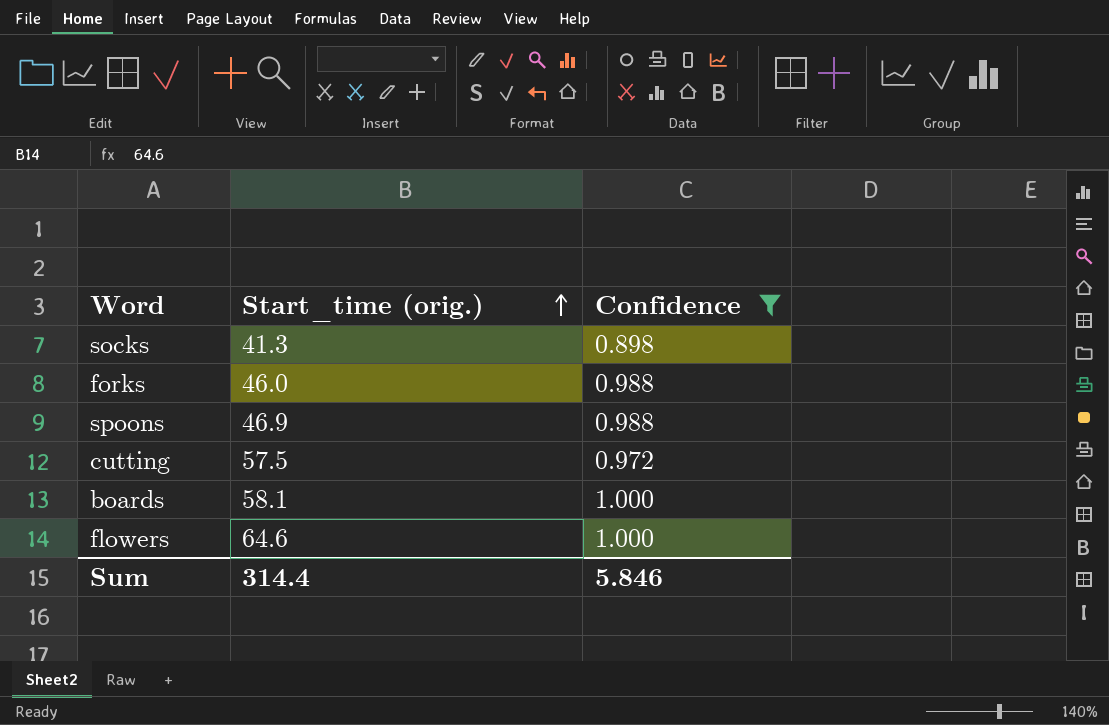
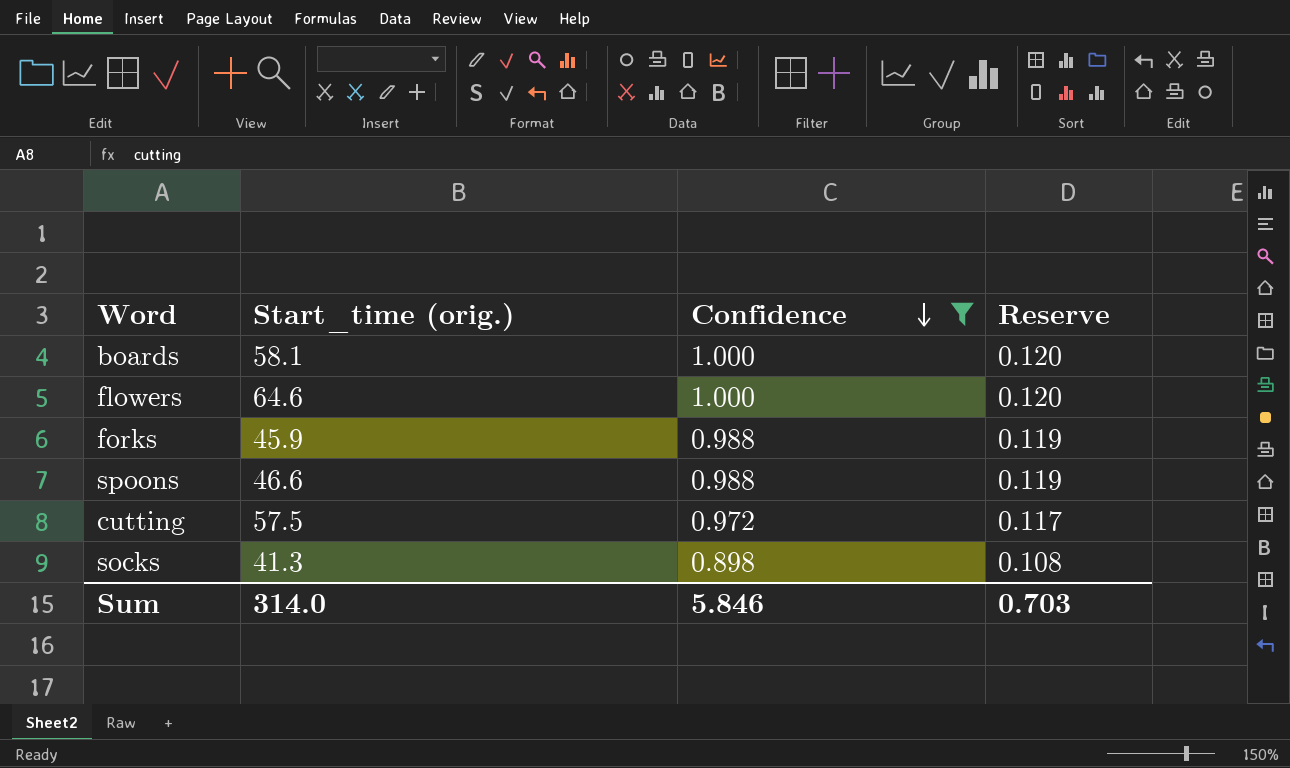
row order: Start_time (orig.) ascending -> Confidence descending
column Reserve | formula: none -> [Confidence] * 0.12
forks | Start_time (orig.): 46.0 -> 45.9
spoons | Start_time (orig.): 46.9 -> 46.6
Sum | Start_time (orig.): 314.4 -> 314.0

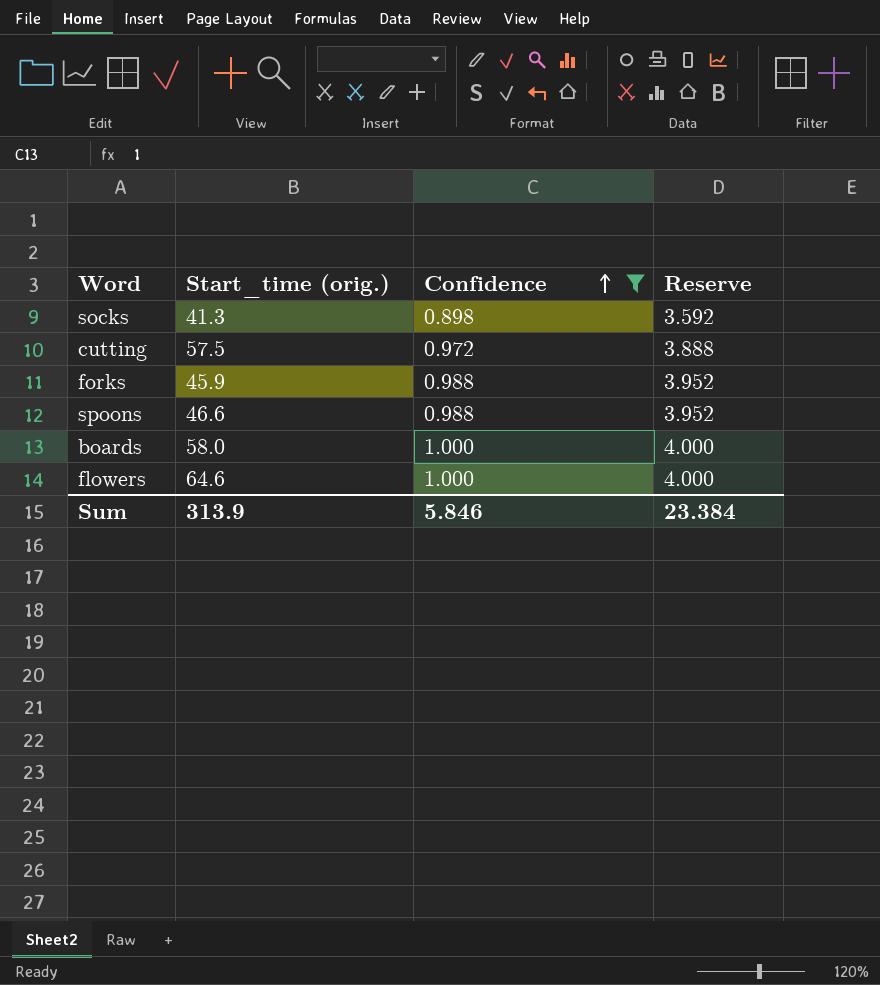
row order: Confidence descending -> Confidence ascending
column Reserve | formula: [Confidence] * 0.12 -> [Confidence] * 4
boards | Start_time (orig.): 58.1 -> 58.0
Sum | Start_time (orig.): 314.0 -> 313.9
Sum | Reserve: 0.703 -> 23.384

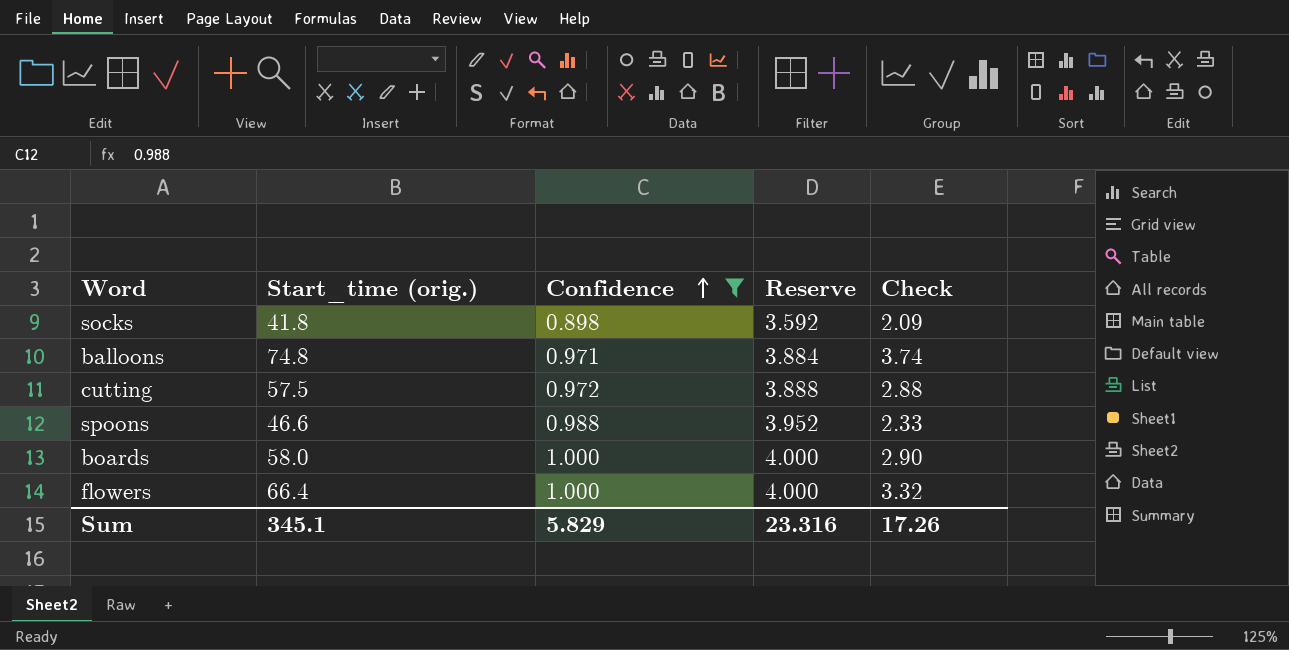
column Check | formula: none -> [Start_time (orig.)] * 0.05
row forks: 45.9 | 0.988 | 3.952 -> none
socks | Start_time (orig.): 41.3 -> 41.8
row balloons: none -> 74.8 | 0.971 | 3.884 | 3.74
flowers | Start_time (orig.): 64.6 -> 66.4
Sum | Start_time (orig.): 313.9 -> 345.1
Sum | Confidence: 5.846 -> 5.829
Sum | Reserve: 23.384 -> 23.316

